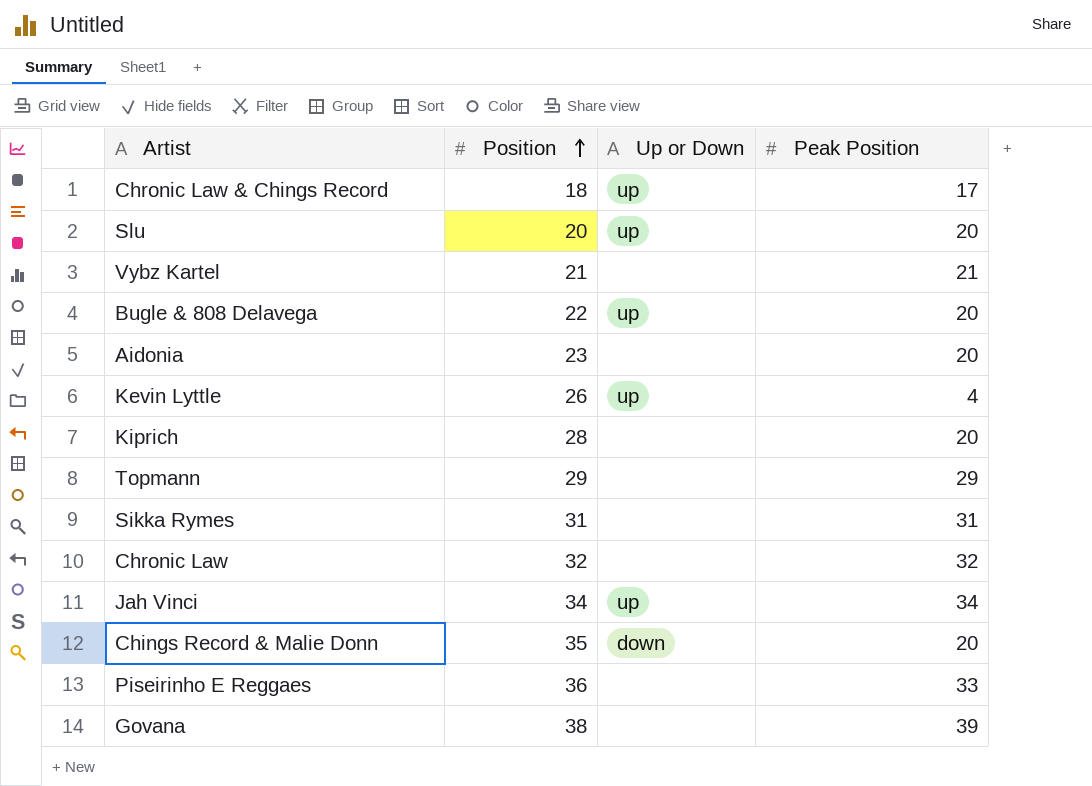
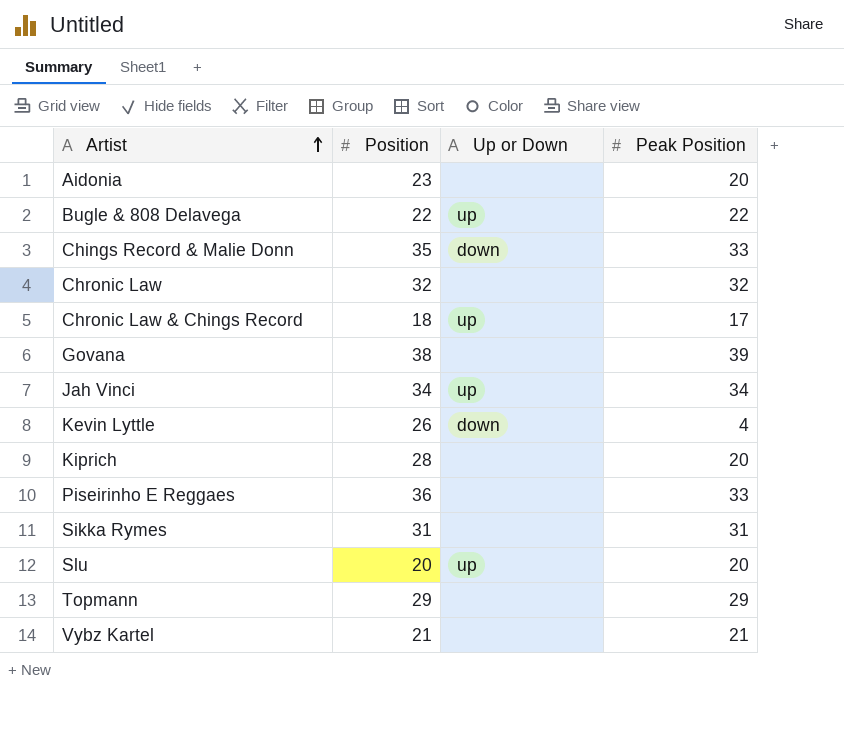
row order: Position ascending -> Artist ascending
Bugle & 808 Delavega | Peak Position: 20 -> 22
Chings Record & Malie Donn | Peak Position: 20 -> 33
Kevin Lyttle | Up or Down: up -> down

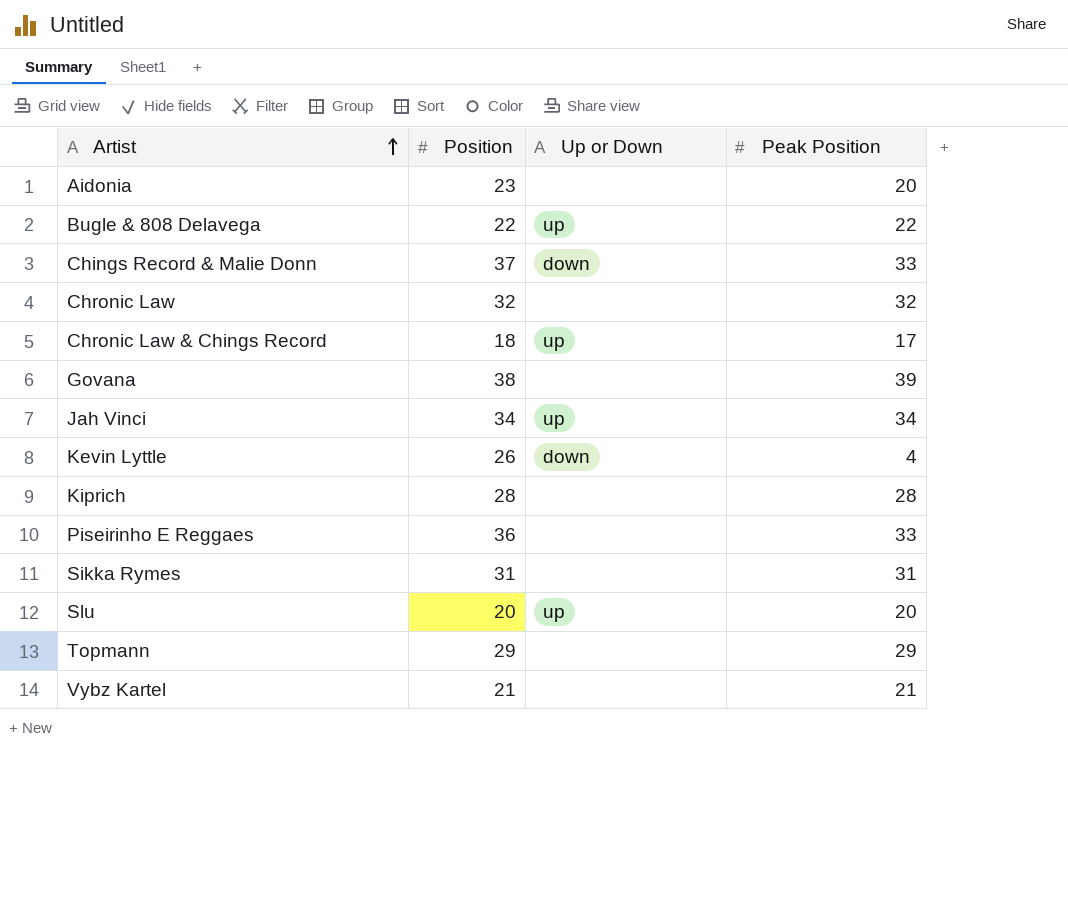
Chings Record & Malie Donn | Position: 35 -> 37
Kiprich | Peak Position: 20 -> 28

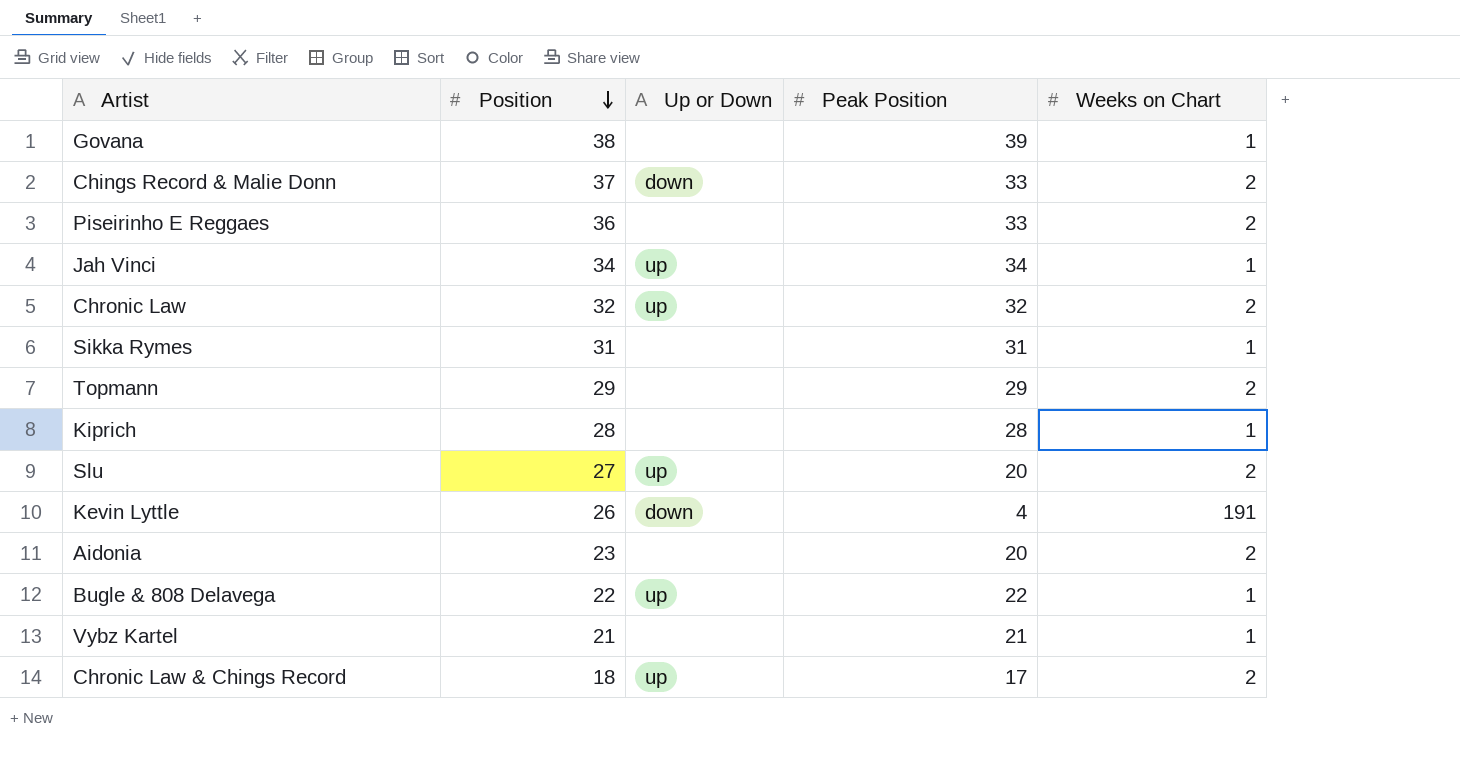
row order: Artist ascending -> Position descending
column Weeks on Chart | position: none -> 5
Chronic Law | Up or Down: none -> up
Slu | Position: 20 -> 27

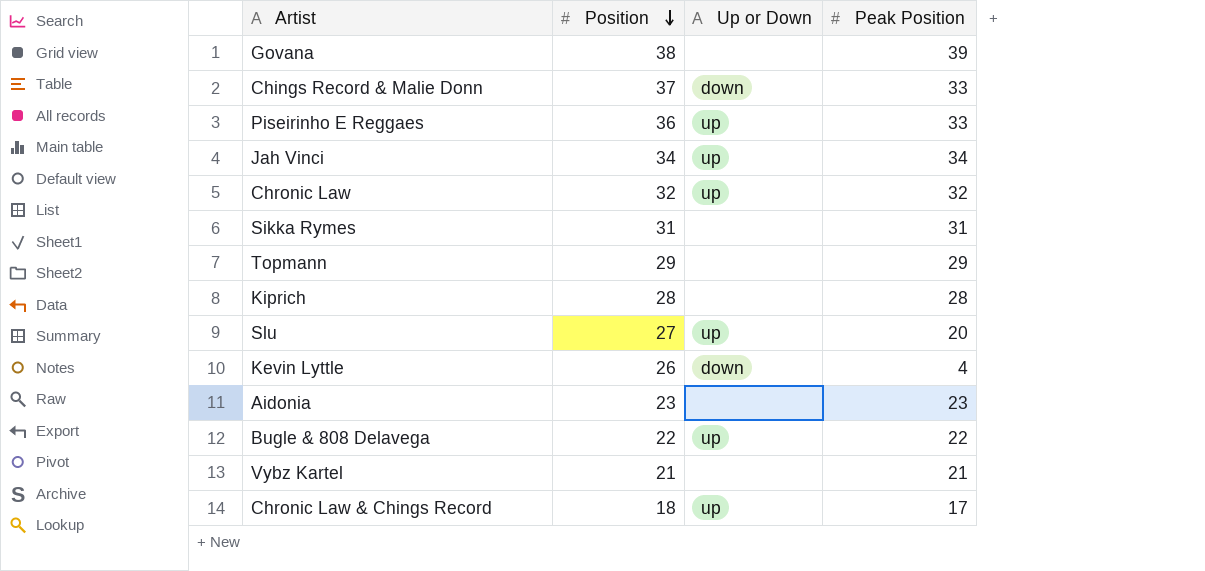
column Weeks on Chart | position: 5 -> none
Piseirinho E Reggaes | Up or Down: none -> up
Aidonia | Peak Position: 20 -> 23

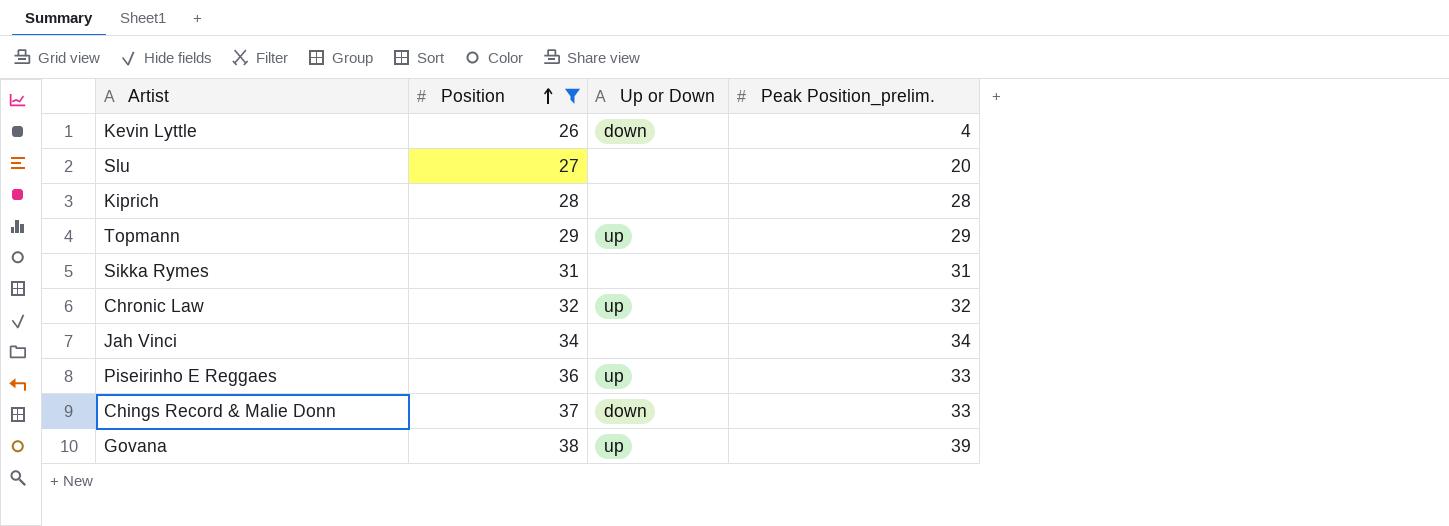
filter: none -> Position >= 26
row order: Position descending -> Position ascending
column name: Peak Position -> Peak Position_prelim.
Slu | Up or Down: up -> none
Topmann | Up or Down: none -> up
Jah Vinci | Up or Down: up -> none
Govana | Up or Down: none -> up

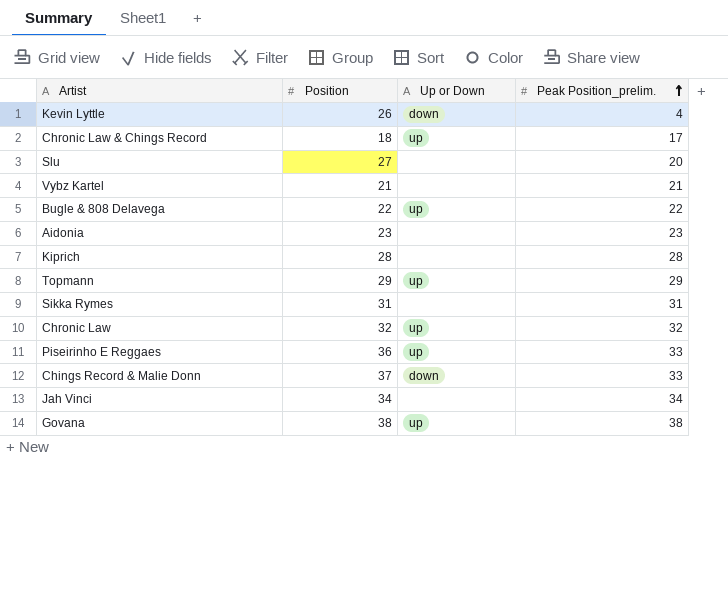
filter: Position >= 26 -> none
row order: Position ascending -> Peak Position_prelim. ascending
Govana | Peak Position_prelim.: 39 -> 38

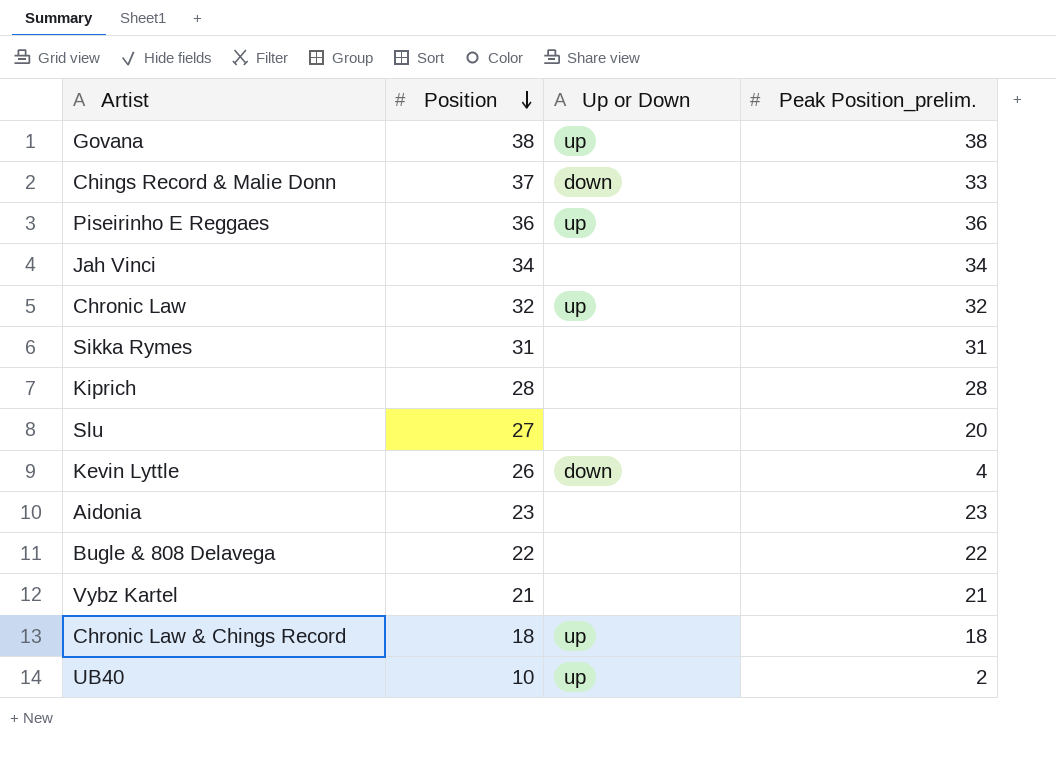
row order: Peak Position_prelim. ascending -> Position descending
row Topmann: 29 | up | 29 -> none
Piseirinho E Reggaes | Peak Position_prelim.: 33 -> 36
Bugle & 808 Delavega | Up or Down: up -> none
Chronic Law & Chings Record | Peak Position_prelim.: 17 -> 18
row UB40: none -> 10 | up | 2

